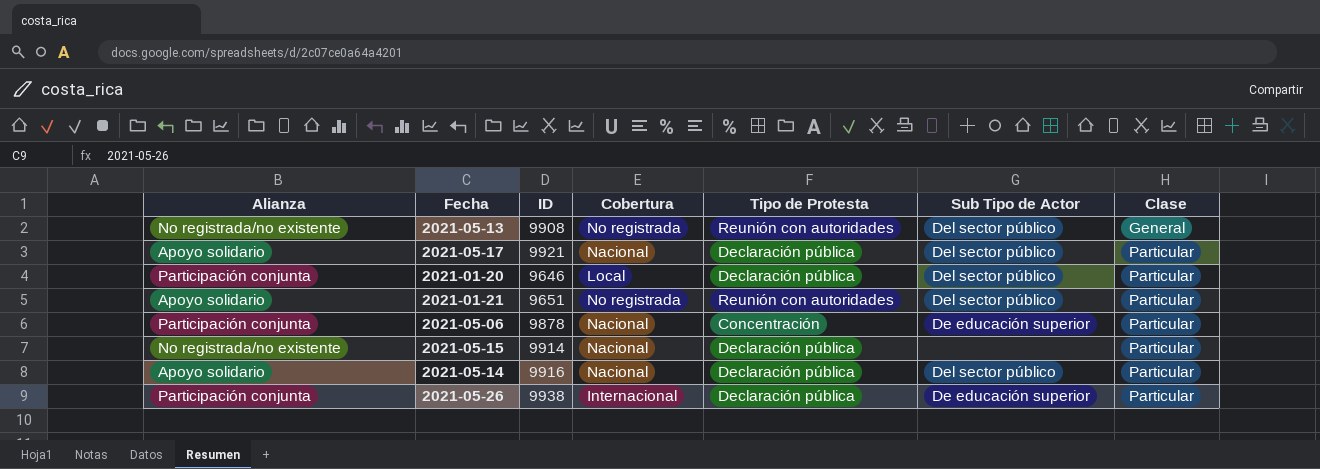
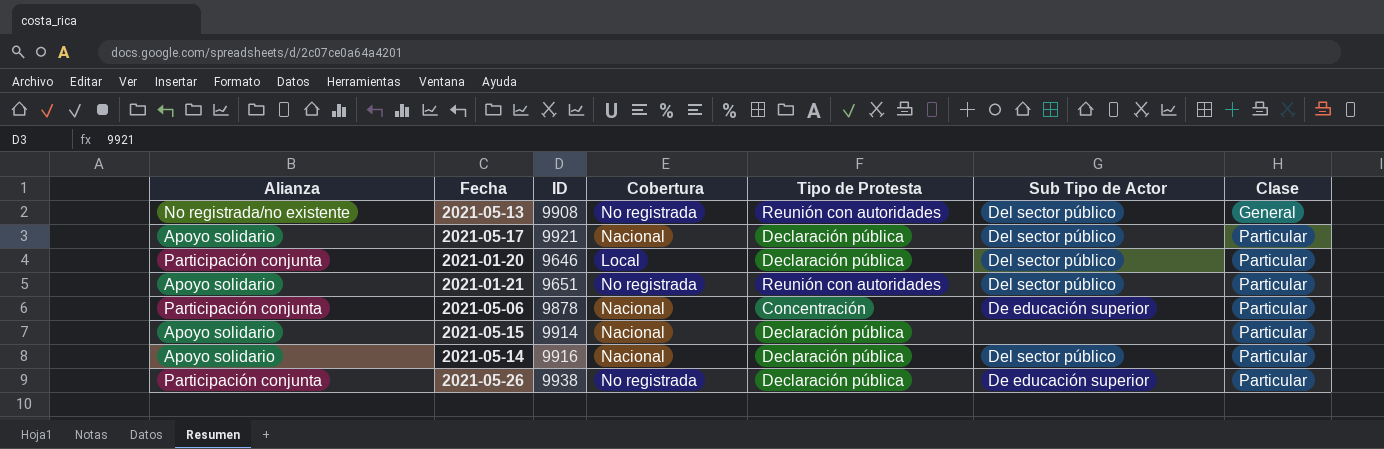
2021-05-15 | Alianza: No registrada/no existente -> Apoyo solidario
2021-05-26 | Cobertura: Internacional -> No registrada

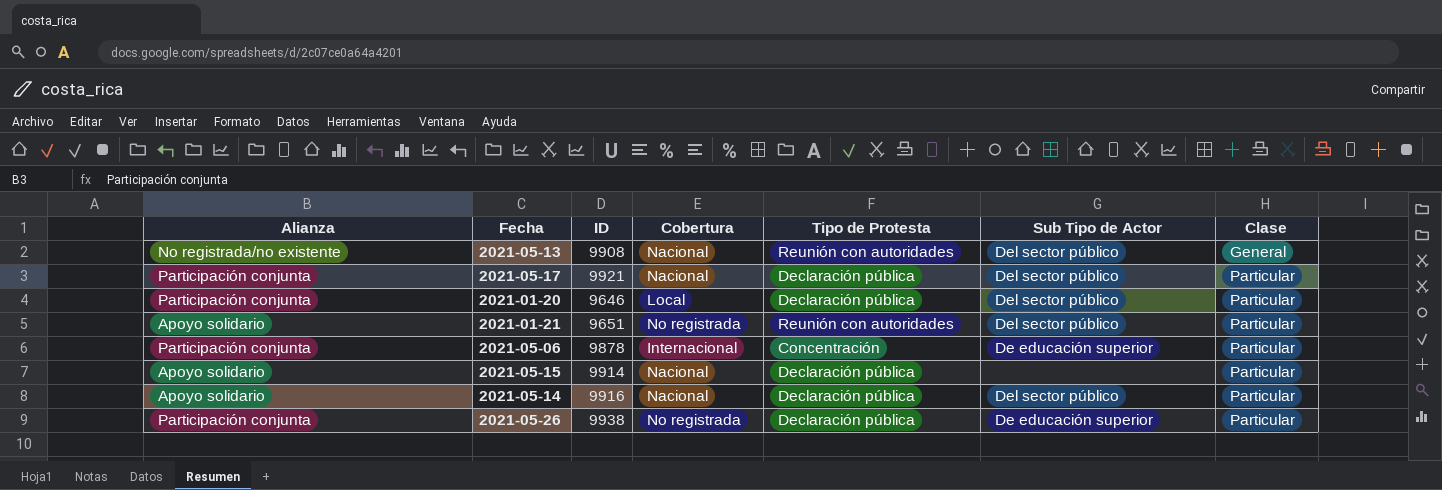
2021-05-13 | Cobertura: No registrada -> Nacional
2021-05-17 | Alianza: Apoyo solidario -> Participación conjunta
2021-05-06 | Cobertura: Nacional -> Internacional

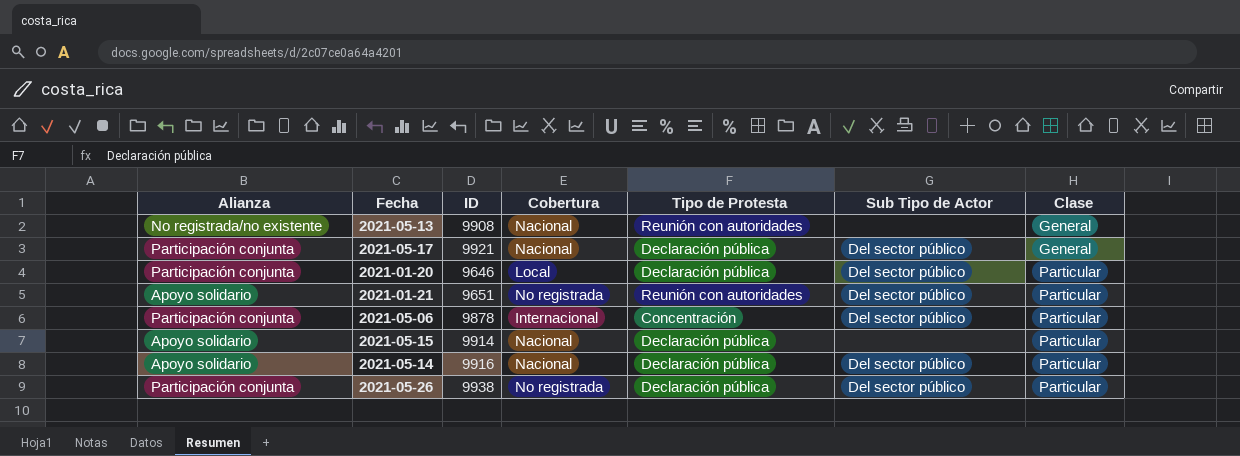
2021-05-13 | Sub Tipo de Actor: Del sector público -> none
2021-05-17 | Clase: Particular -> General
2021-05-06 | Sub Tipo de Actor: De educación superior -> Del sector público
2021-05-26 | Sub Tipo de Actor: De educación superior -> Del sector público

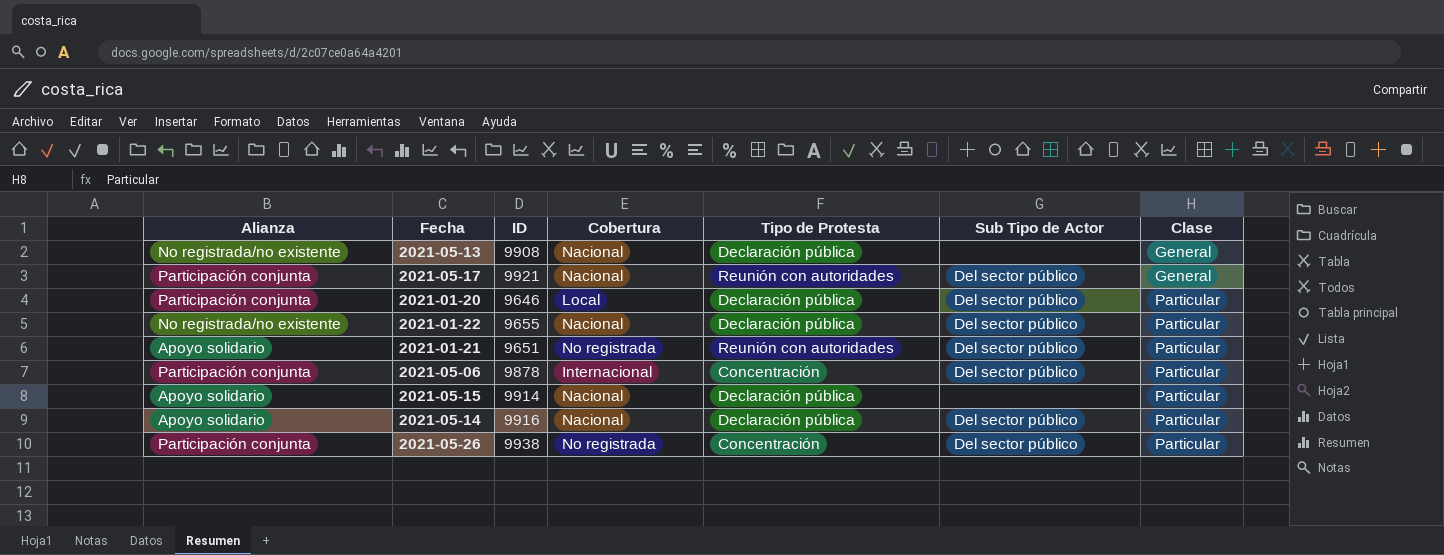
2021-05-13 | Tipo de Protesta: Reunión con autoridades -> Declaración pública
2021-05-17 | Tipo de Protesta: Declaración pública -> Reunión con autoridades
row 2021-01-22: none -> No registrada/no existente | 9655 | Nacional | Declaración pública | Del sector público | Particular
2021-05-26 | Tipo de Protesta: Declaración pública -> Concentración

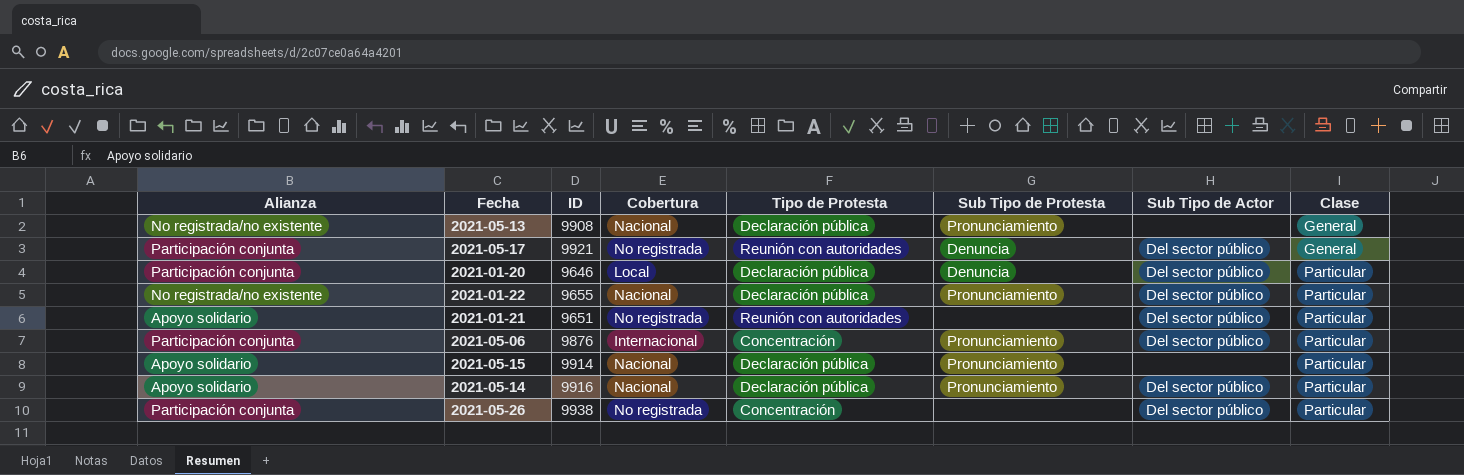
column Sub Tipo de Protesta | position: none -> 6
2021-05-17 | Cobertura: Nacional -> No registrada
2021-05-06 | ID: 9878 -> 9876

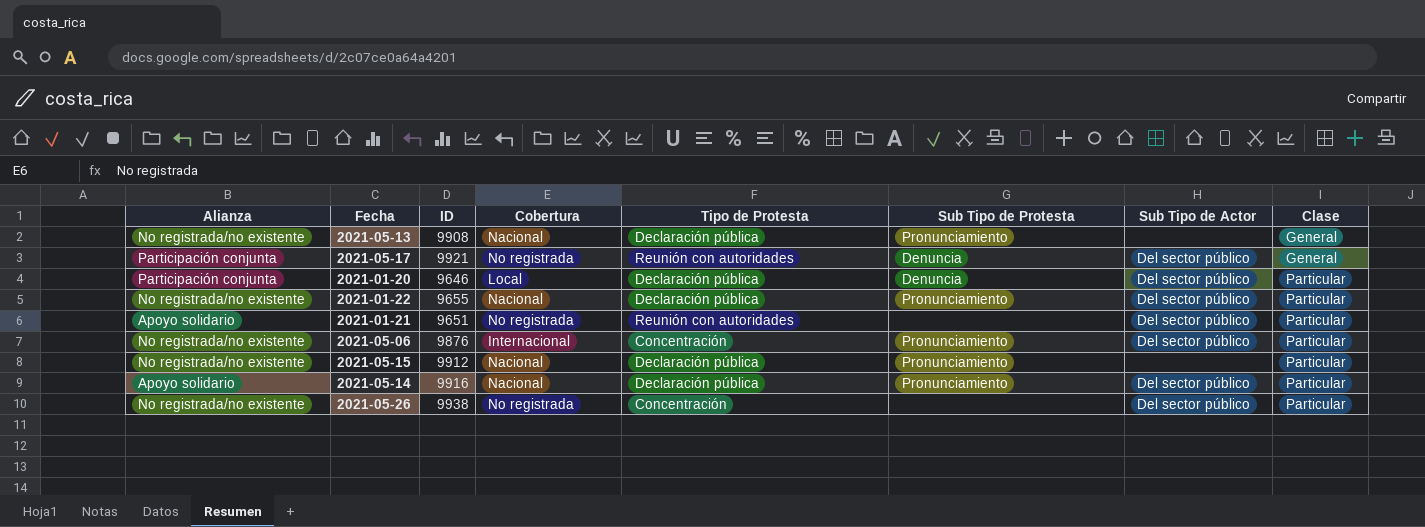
2021-05-06 | Alianza: Participación conjunta -> No registrada/no existente
2021-05-15 | Alianza: Apoyo solidario -> No registrada/no existente
2021-05-15 | ID: 9914 -> 9912
2021-05-26 | Alianza: Participación conjunta -> No registrada/no existente

